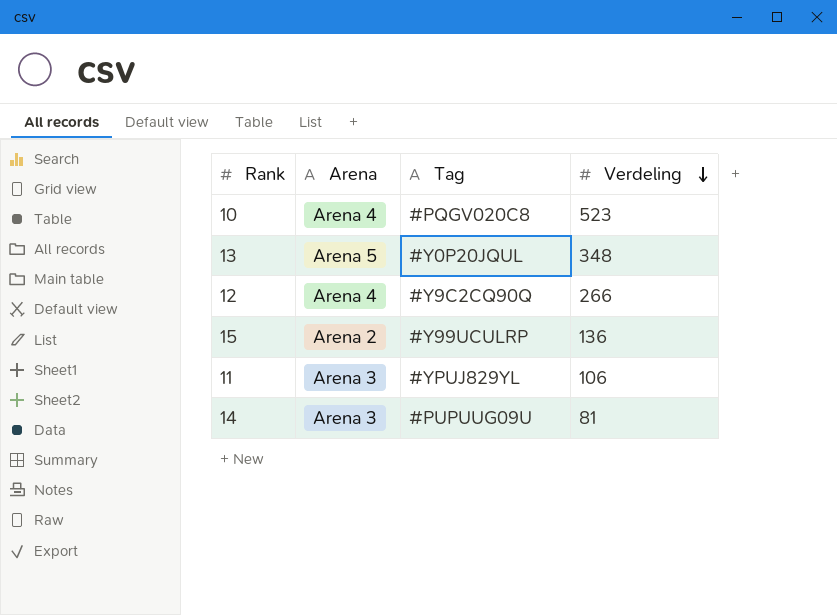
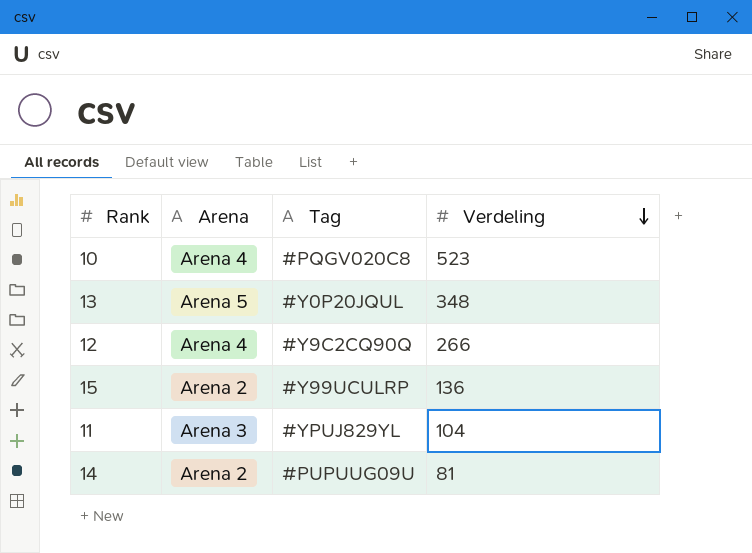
11 | Verdeling: 106 -> 104
14 | Arena: Arena 3 -> Arena 2

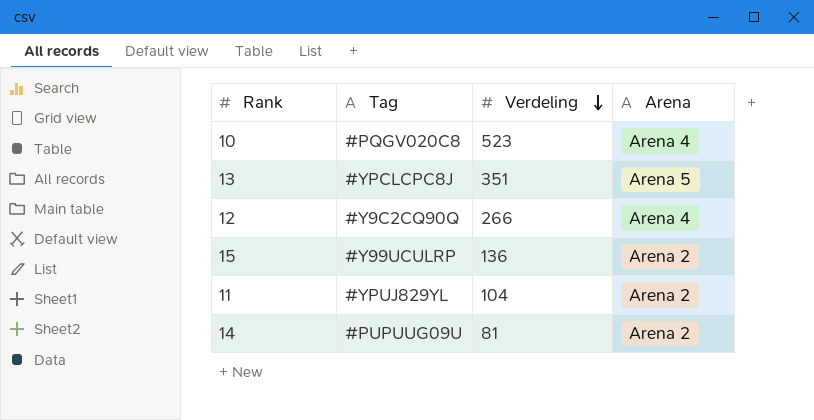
column Arena | position: 2 -> 4
13 | Tag: #Y0P20JQUL -> #YPCLCPC8J
13 | Verdeling: 348 -> 351
11 | Arena: Arena 3 -> Arena 2

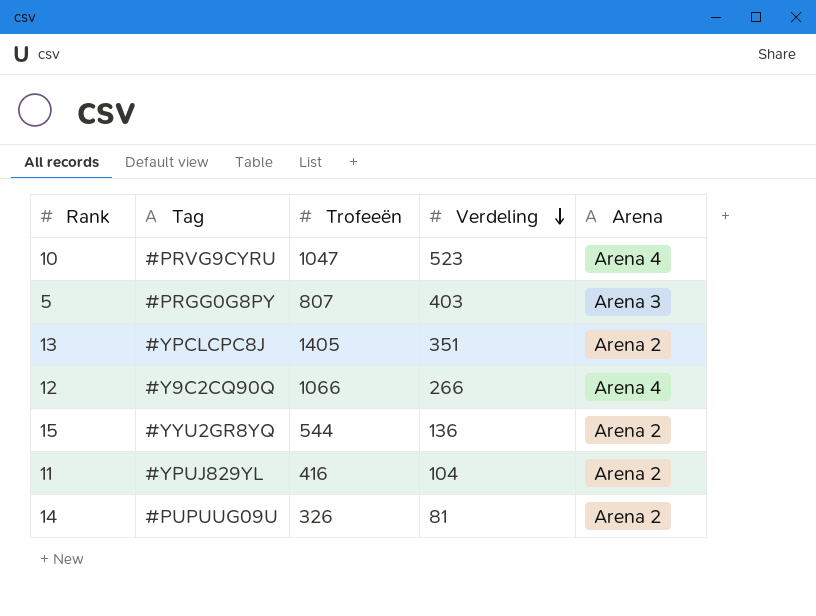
column Trofeeën | position: none -> 3
10 | Tag: #PQGV020C8 -> #PRVG9CYRU
row 5: none -> #PRGG0G8PY | 807 | 403 | Arena 3
13 | Arena: Arena 5 -> Arena 2
15 | Tag: #Y99UCULRP -> #YYU2GR8YQ

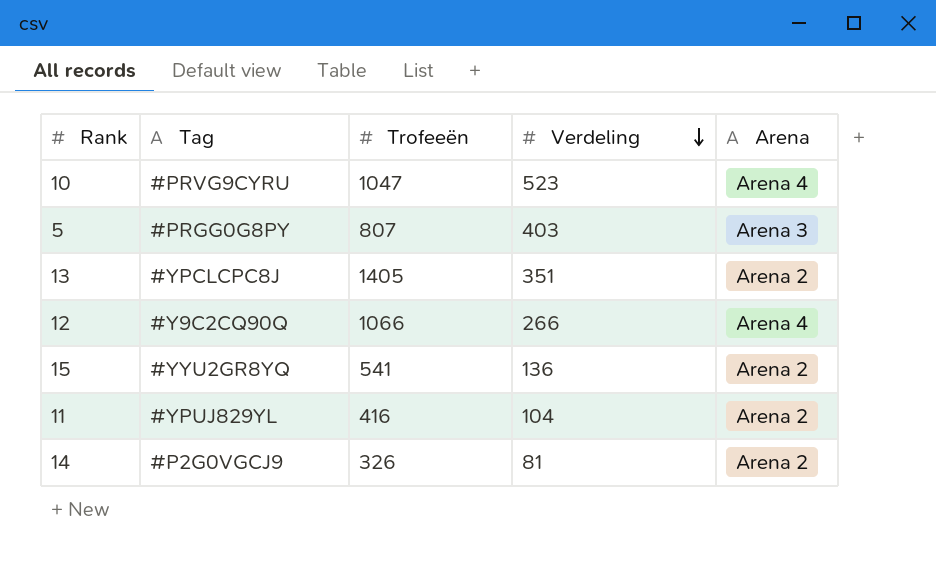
15 | Trofeeën: 544 -> 541
14 | Tag: #PUPUUG09U -> #P2G0VGCJ9

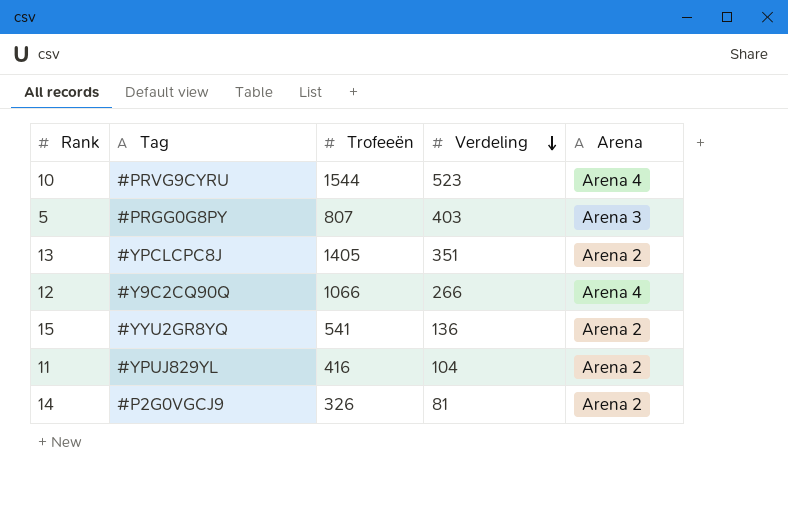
10 | Trofeeën: 1047 -> 1544

